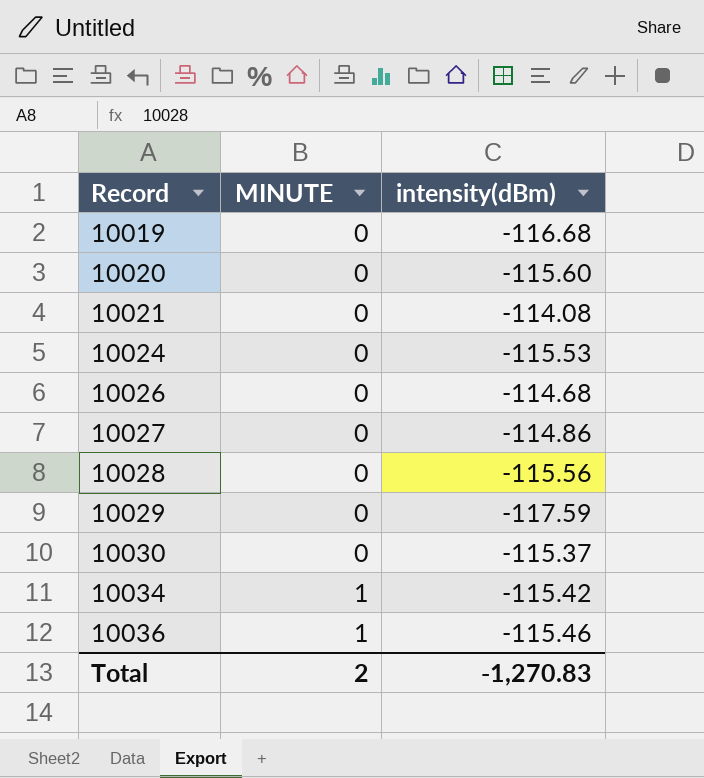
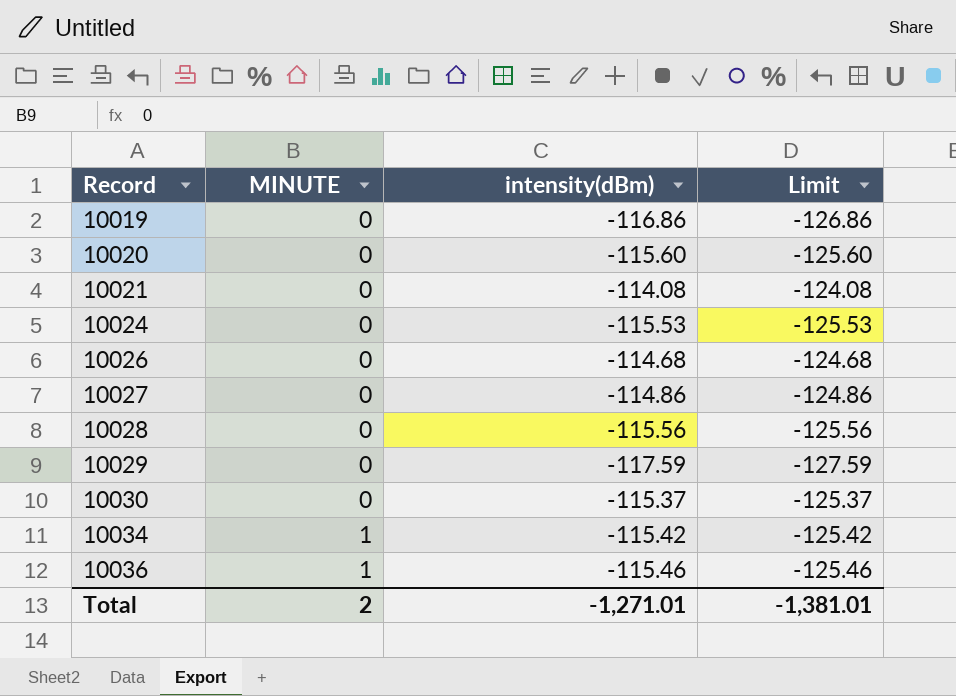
column Limit | formula: none -> [intensity(dBm)] - 10
10019 | intensity(dBm): -116.68 -> -116.86
Total | intensity(dBm): -1,270.83 -> -1,271.01

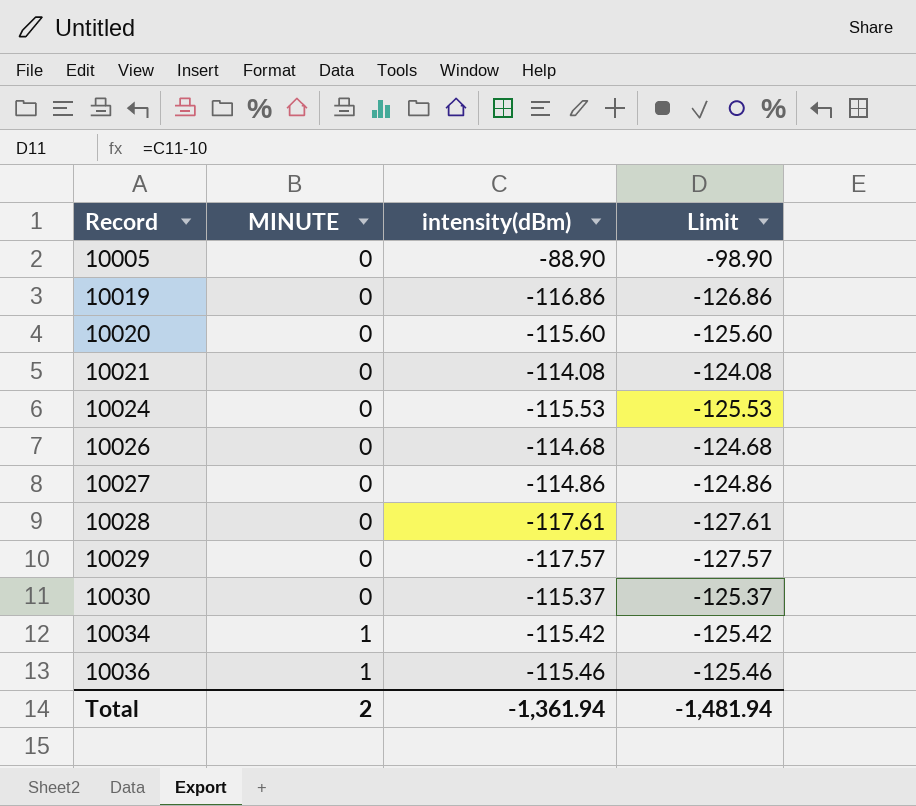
row 10005: none -> 0 | -88.90 | -98.90
10028 | intensity(dBm): -115.56 -> -117.61
10028 | Limit: -125.56 -> -127.61
10029 | intensity(dBm): -117.59 -> -117.57
10029 | Limit: -127.59 -> -127.57
Total | intensity(dBm): -1,271.01 -> -1,361.94
Total | Limit: -1,381.01 -> -1,481.94

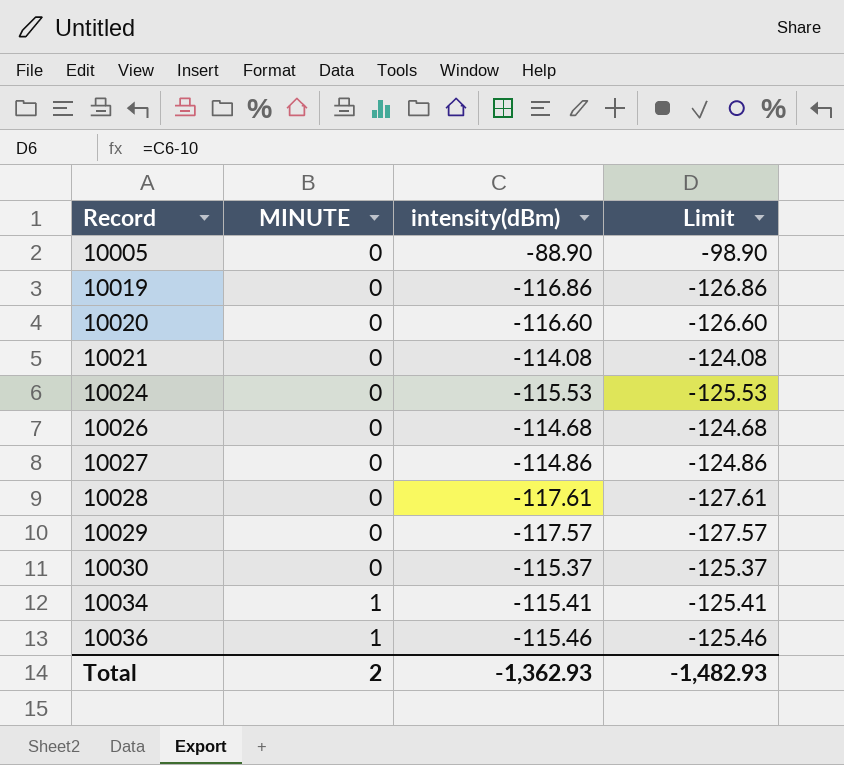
10020 | intensity(dBm): -115.60 -> -116.60
10020 | Limit: -125.60 -> -126.60
10034 | intensity(dBm): -115.42 -> -115.41
10034 | Limit: -125.42 -> -125.41
Total | intensity(dBm): -1,361.94 -> -1,362.93
Total | Limit: -1,481.94 -> -1,482.93

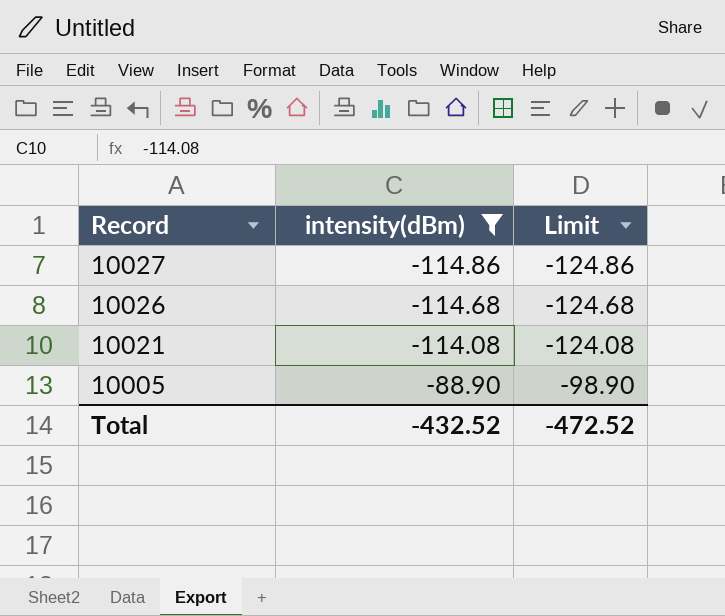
filter: none -> intensity(dBm) >= -114.86
row order: Record ascending -> Record descending
column MINUTE | position: 2 -> none
Total | intensity(dBm): -1,362.93 -> -432.52
Total | Limit: -1,482.93 -> -472.52

